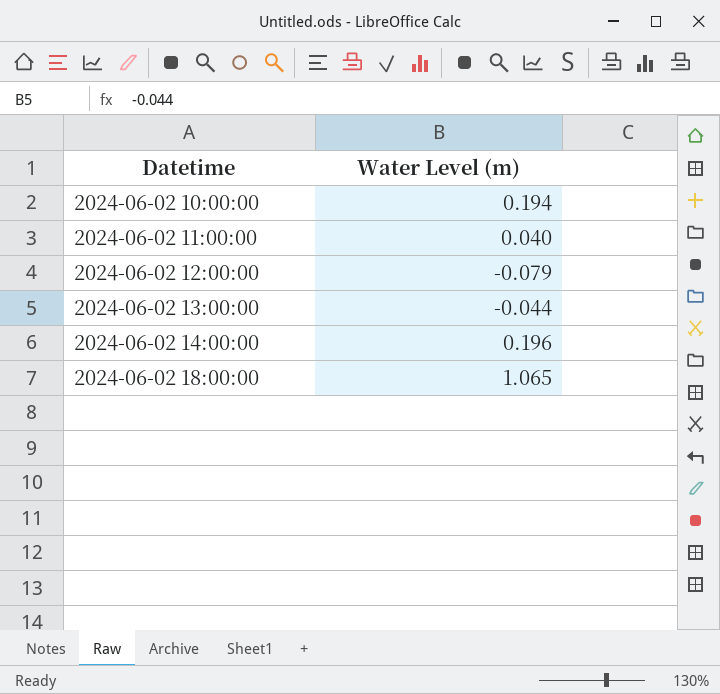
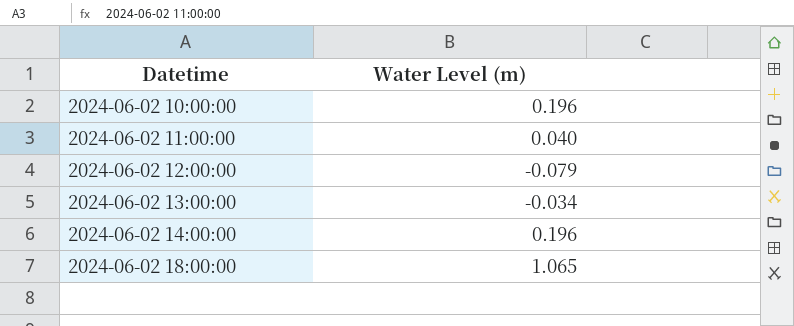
2024-06-02 10:00:00 | Water Level (m): 0.194 -> 0.196
2024-06-02 13:00:00 | Water Level (m): -0.044 -> -0.034

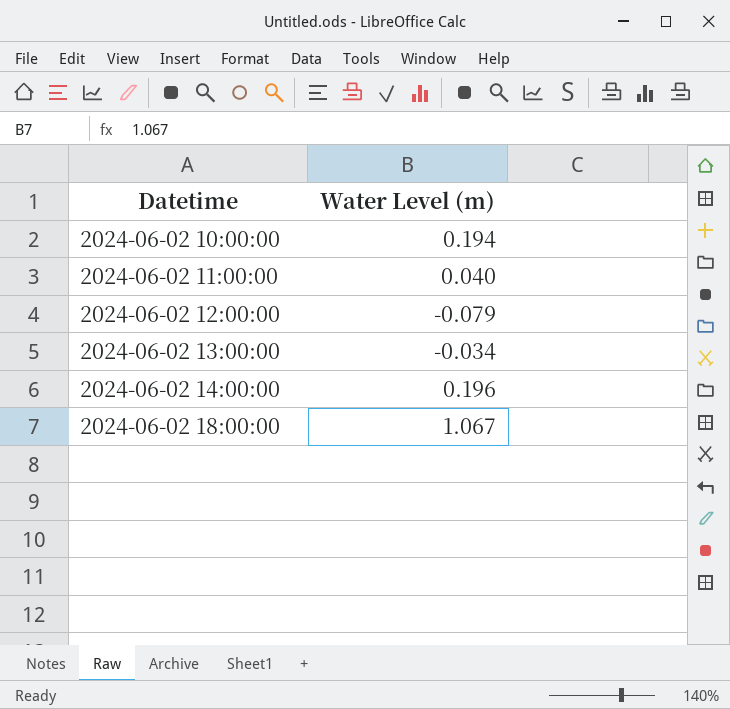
2024-06-02 10:00:00 | Water Level (m): 0.196 -> 0.194
2024-06-02 18:00:00 | Water Level (m): 1.065 -> 1.067

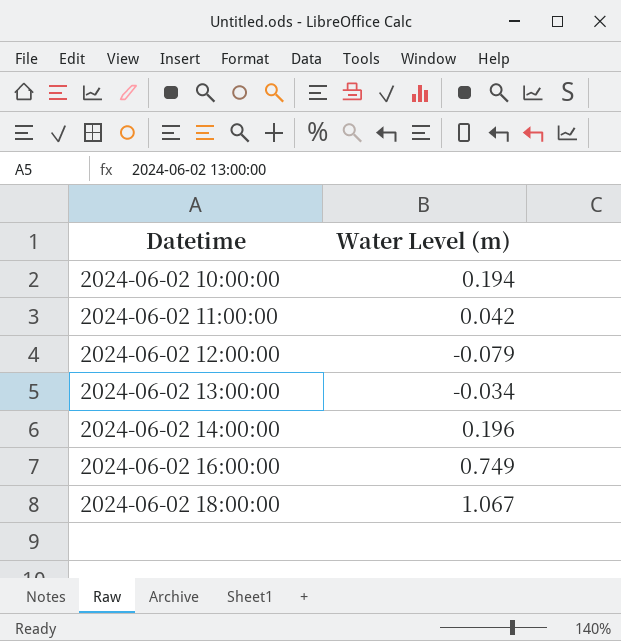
2024-06-02 11:00:00 | Water Level (m): 0.040 -> 0.042
row 2024-06-02 16:00:00: none -> 0.749

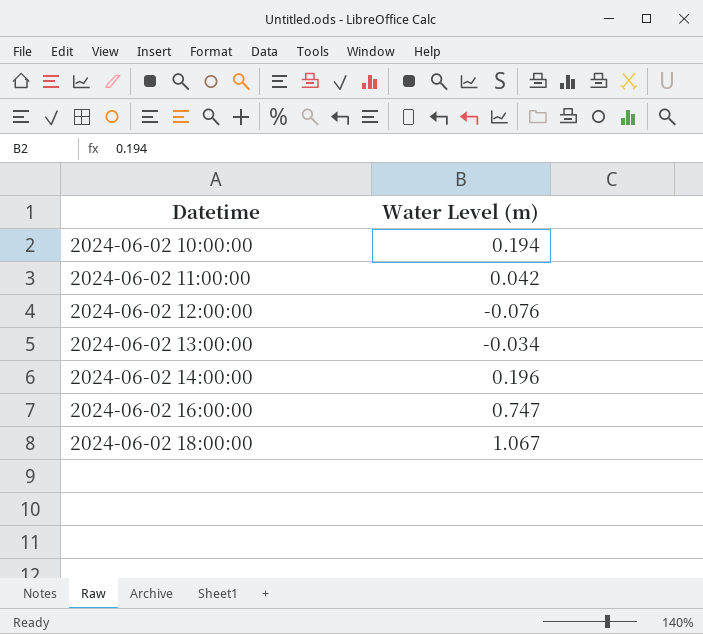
2024-06-02 12:00:00 | Water Level (m): -0.079 -> -0.076
2024-06-02 16:00:00 | Water Level (m): 0.749 -> 0.747

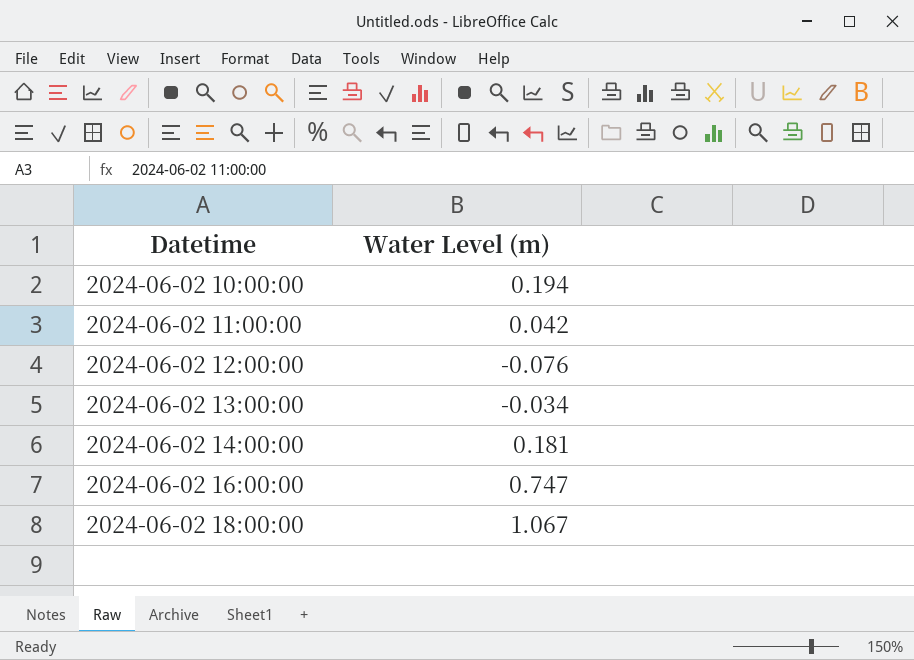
2024-06-02 14:00:00 | Water Level (m): 0.196 -> 0.181

